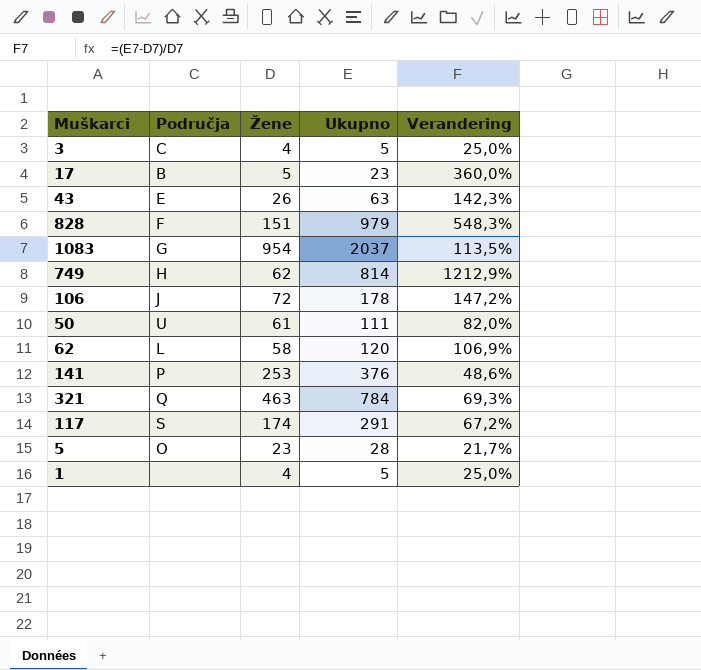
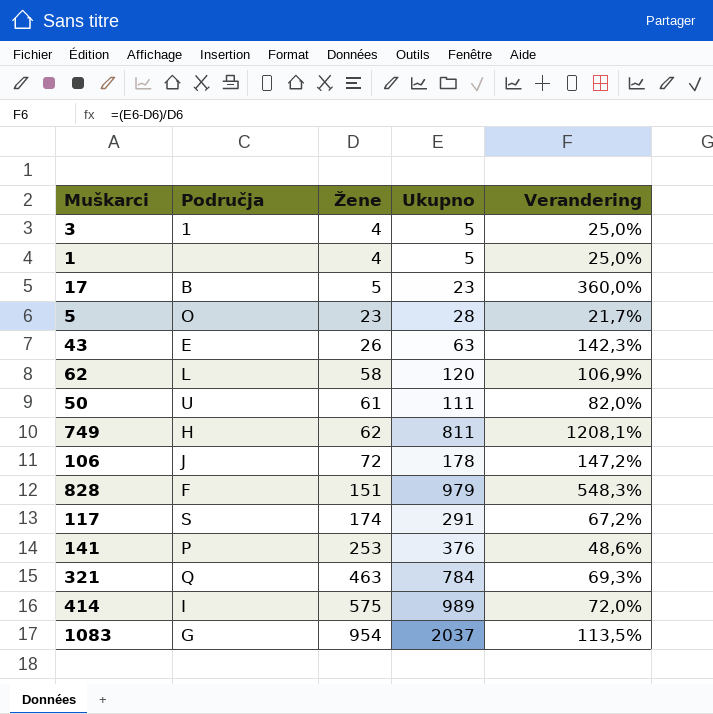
row order: none -> Žene ascending
3 | Područja: C -> 1
749 | Ukupno: 814 -> 811
749 | Verandering: 1212,9% -> 1208,1%
row 414: none -> I | 575 | 989 | 72,0%

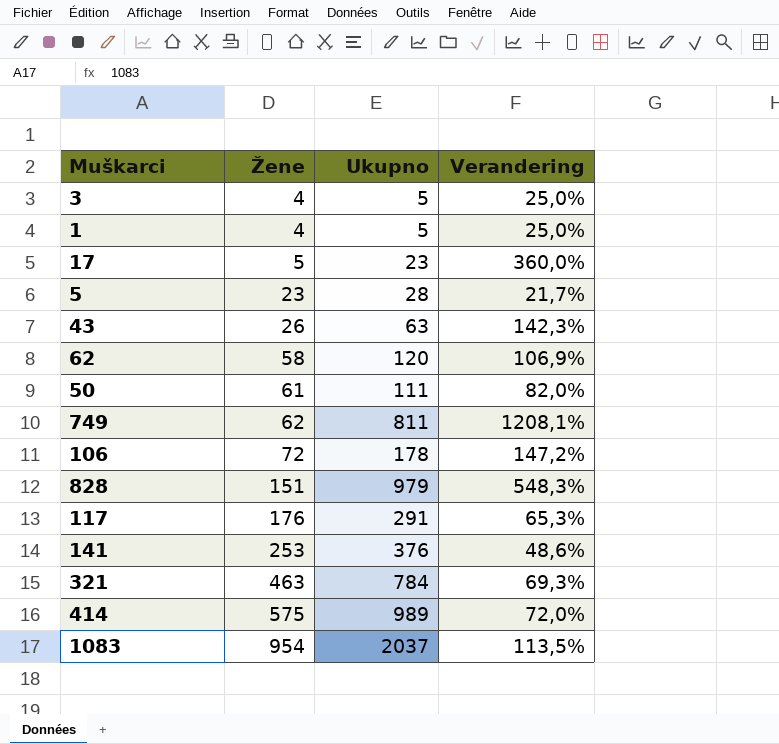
column Područja | position: 2 -> none
117 | Žene: 174 -> 176
117 | Verandering: 67,2% -> 65,3%

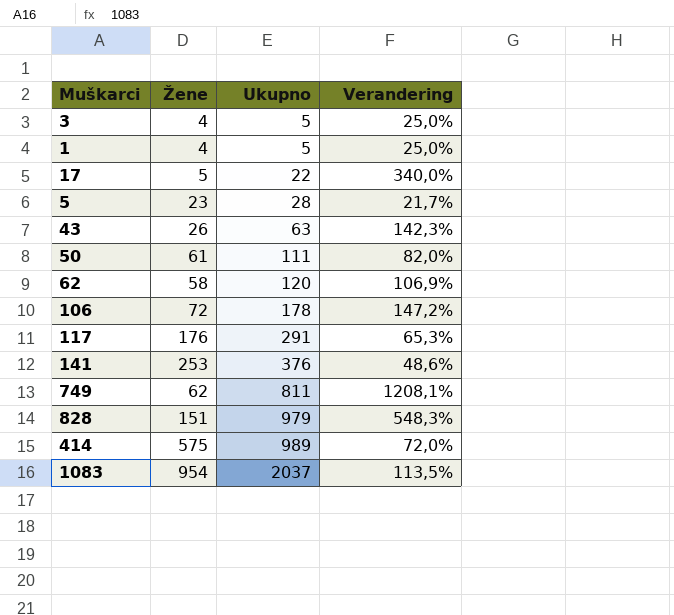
row order: Žene ascending -> Ukupno ascending
row 321: 463 | 784 | 69,3% -> none
17 | Ukupno: 23 -> 22
17 | Verandering: 360,0% -> 340,0%

